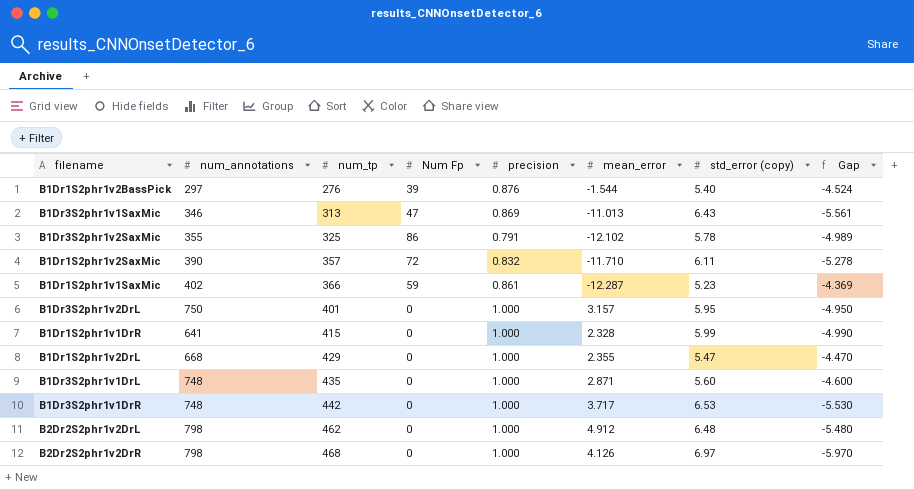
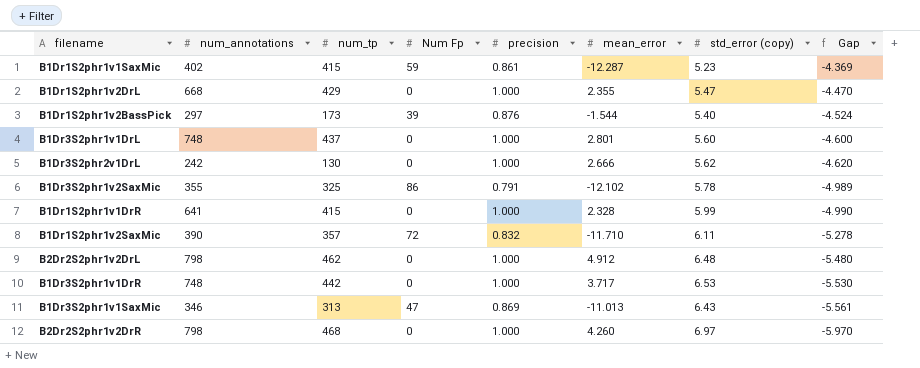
row order: num_tp ascending -> Gap descending
row B1Dr3S2phr1v2DrL: 750 | 401 | 0 | 1.000 | 3.157 | 5.95 | -4.950 -> none
B1Dr1S2phr1v1SaxMic | num_tp: 366 -> 415
B1Dr1S2phr1v2BassPick | num_tp: 276 -> 173
B1Dr3S2phr1v1DrL | num_tp: 435 -> 437
B1Dr3S2phr1v1DrL | mean_error: 2.871 -> 2.801
row B1Dr3S2phr2v1DrL: none -> 242 | 130 | 0 | 1.000 | 2.666 | 5.62 | -4.620
B2Dr2S2phr1v2DrR | mean_error: 4.126 -> 4.260

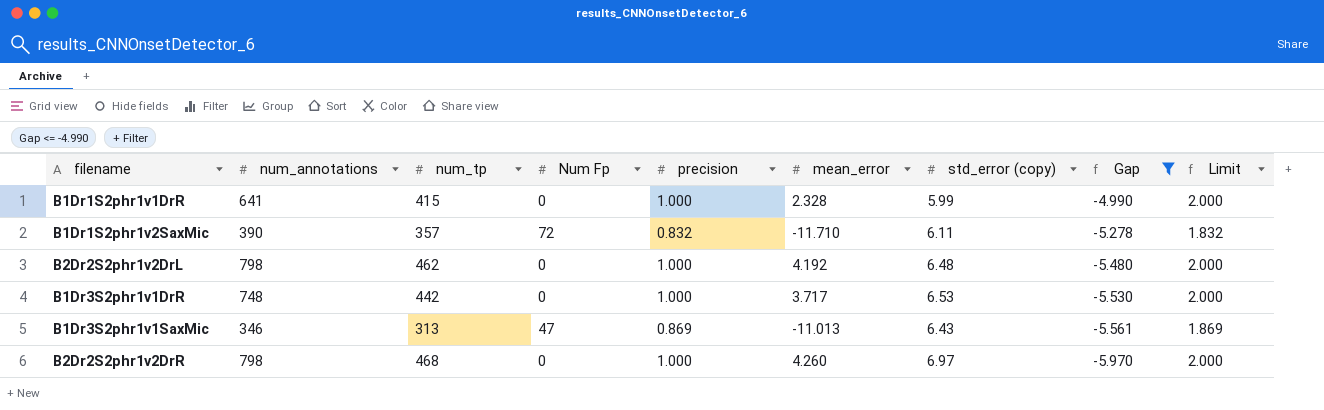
filter: none -> Gap <= -4.990
column Limit | formula: none -> [precision] + 1
B2Dr2S2phr1v2DrL | mean_error: 4.912 -> 4.192

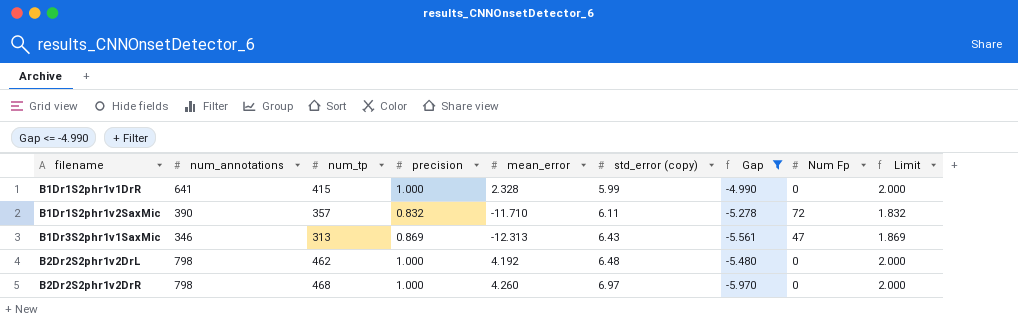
row order: Gap descending -> filename ascending
column Num Fp | position: 4 -> 8
row B1Dr3S2phr1v1DrR: 748 | 442 | 0 | 1.000 | 3.717 | 6.53 | -5.530 | 2.000 -> none
B1Dr3S2phr1v1SaxMic | mean_error: -11.013 -> -12.313

